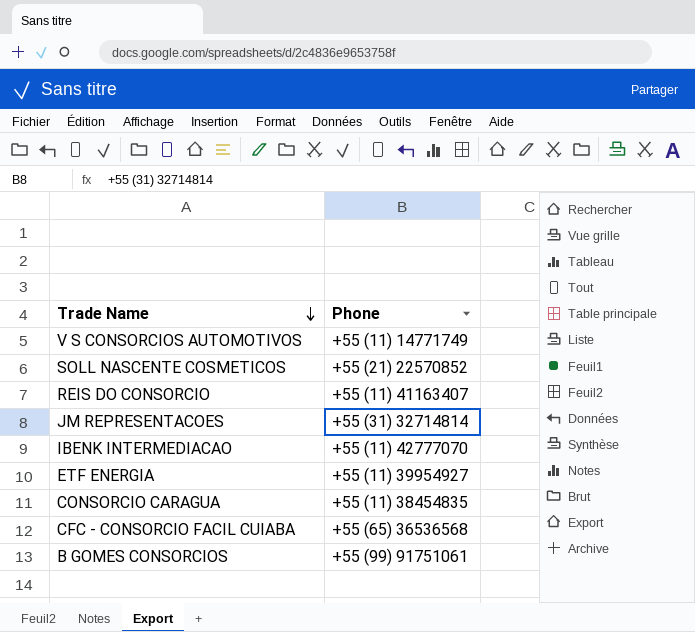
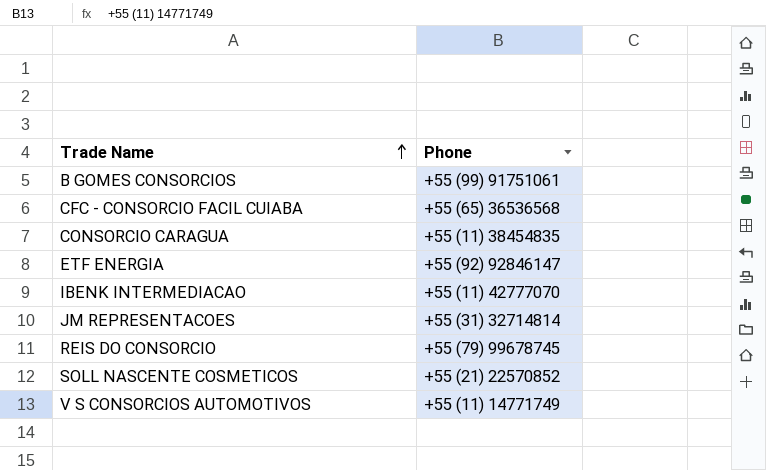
row order: Trade Name descending -> Trade Name ascending
ETF ENERGIA | Phone: +55 (11) 39954927 -> +55 (92) 92846147
REIS DO CONSORCIO | Phone: +55 (11) 41163407 -> +55 (79) 99678745

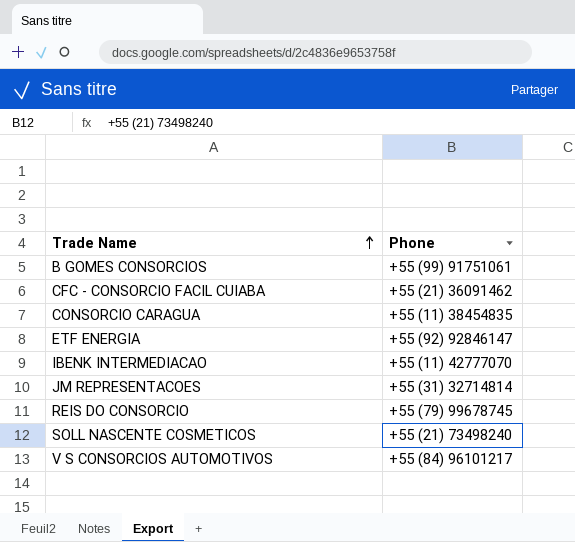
CFC - CONSORCIO FACIL CUIABA | Phone: +55 (65) 36536568 -> +55 (21) 36091462
SOLL NASCENTE COSMETICOS | Phone: +55 (21) 22570852 -> +55 (21) 73498240
V S CONSORCIOS AUTOMOTIVOS | Phone: +55 (11) 14771749 -> +55 (84) 96101217

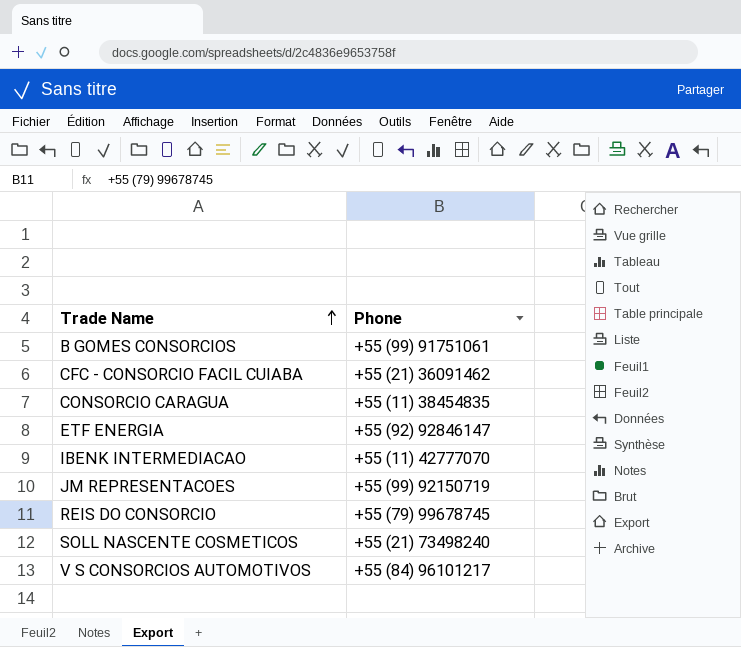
JM REPRESENTACOES | Phone: +55 (31) 32714814 -> +55 (99) 92150719

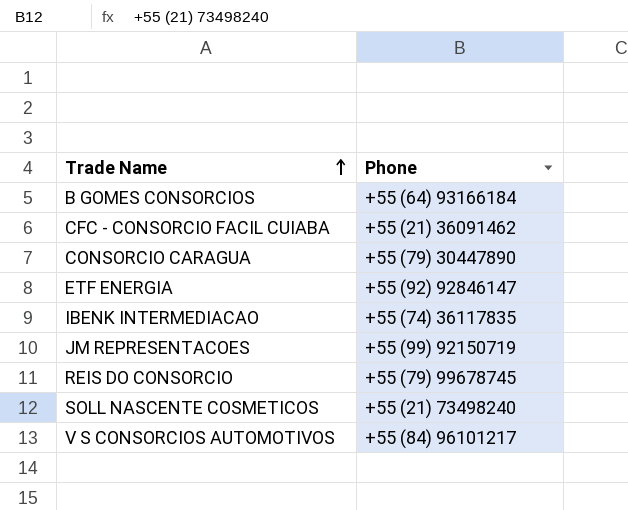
B GOMES CONSORCIOS | Phone: +55 (99) 91751061 -> +55 (64) 93166184
CONSORCIO CARAGUA | Phone: +55 (11) 38454835 -> +55 (79) 30447890
IBENK INTERMEDIACAO | Phone: +55 (11) 42777070 -> +55 (74) 36117835

